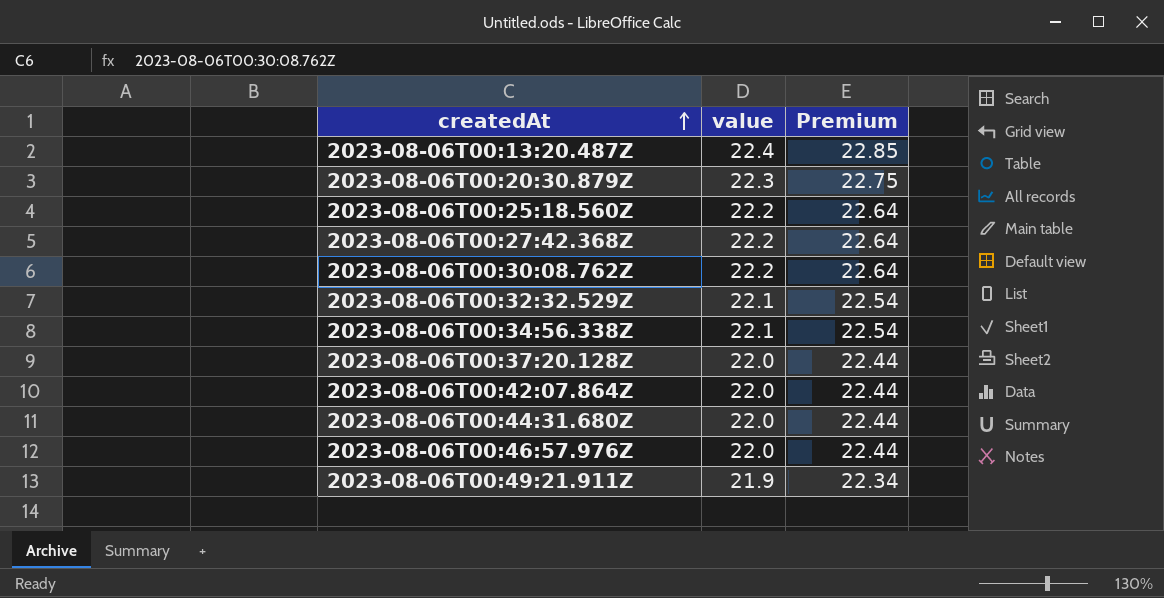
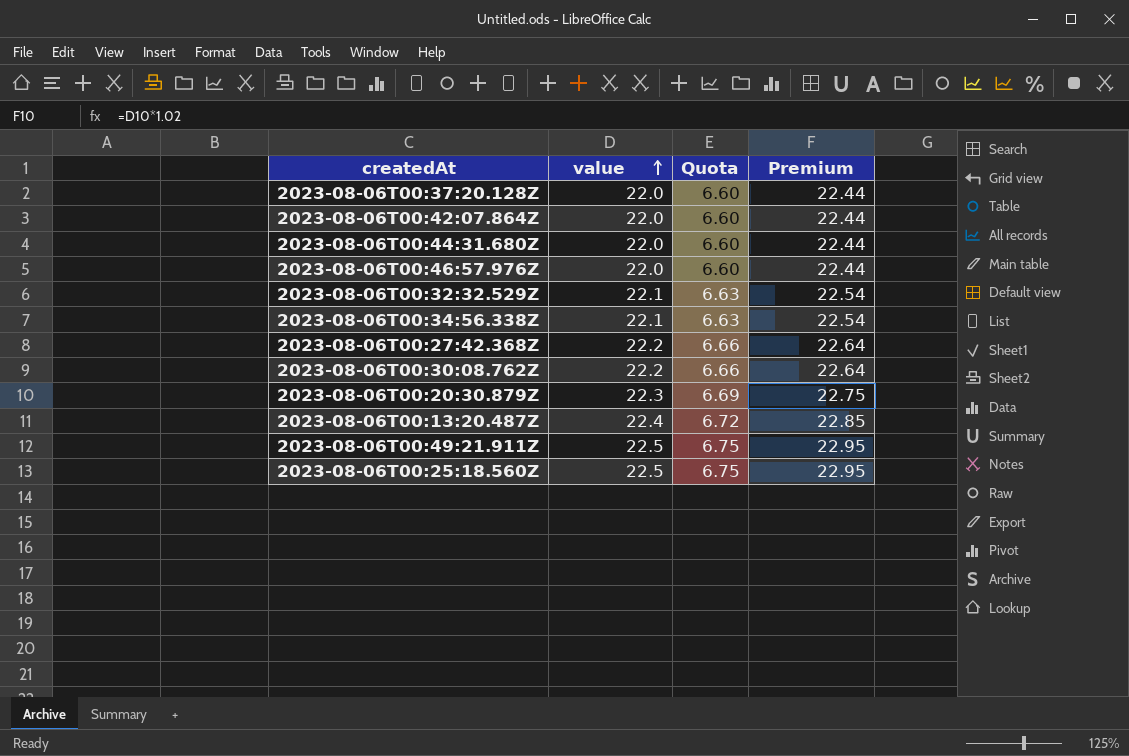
row order: createdAt ascending -> value ascending
column Quota | formula: none -> [value] * 0.3
2023-08-06T00:49:21.911Z | value: 21.9 -> 22.5
2023-08-06T00:49:21.911Z | Premium: 22.34 -> 22.95
2023-08-06T00:25:18.560Z | value: 22.2 -> 22.5
2023-08-06T00:25:18.560Z | Premium: 22.64 -> 22.95

